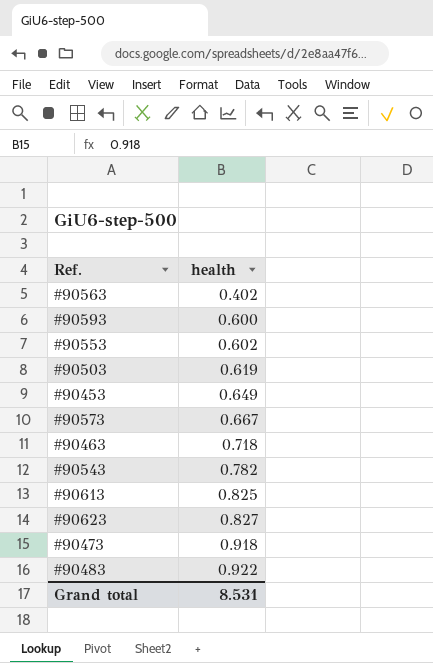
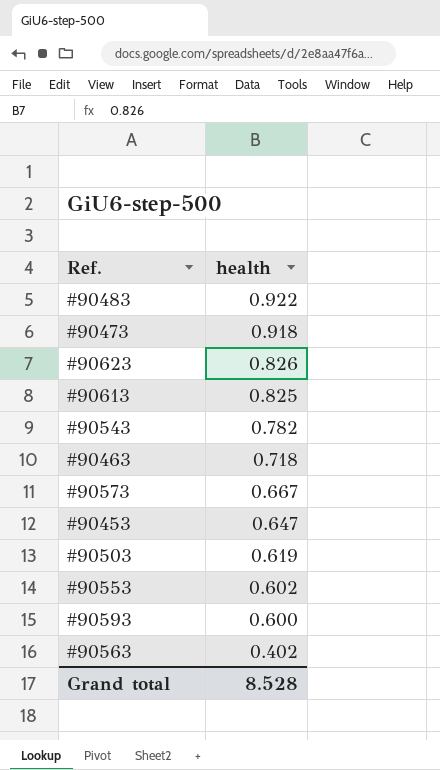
row order: health ascending -> health descending
#90623 | health: 0.827 -> 0.826
#90453 | health: 0.649 -> 0.647
Grand total | health: 8.531 -> 8.528

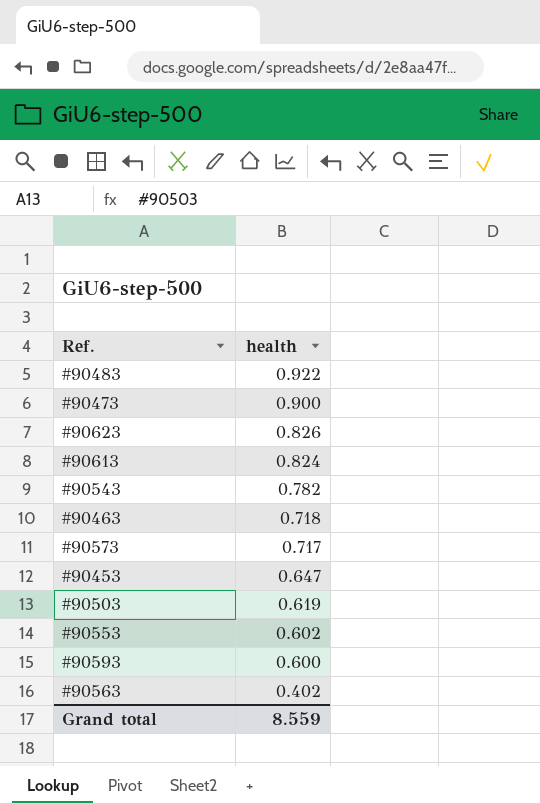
#90473 | health: 0.918 -> 0.900
#90613 | health: 0.825 -> 0.824
#90573 | health: 0.667 -> 0.717
Grand total | health: 8.528 -> 8.559

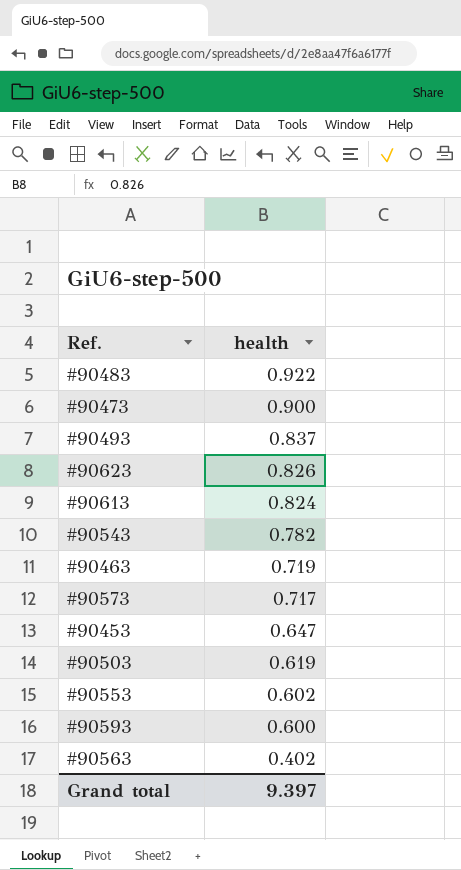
row #90493: none -> 0.837
#90463 | health: 0.718 -> 0.719
Grand total | health: 8.559 -> 9.397

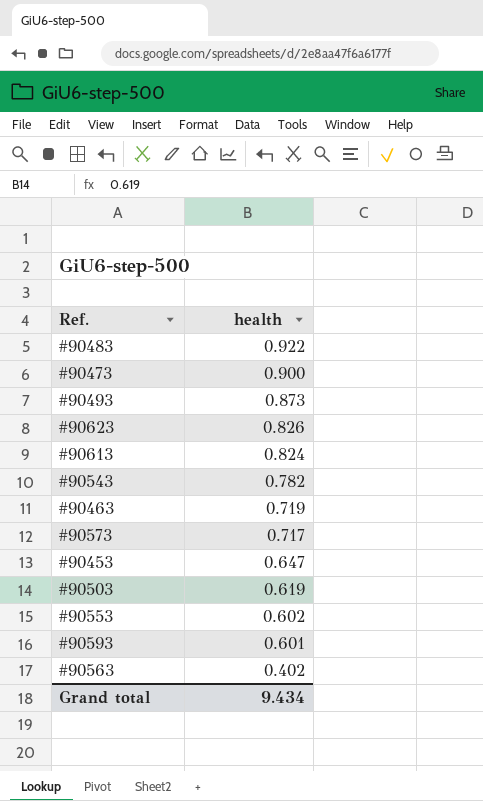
#90493 | health: 0.837 -> 0.873
#90593 | health: 0.600 -> 0.601
Grand total | health: 9.397 -> 9.434

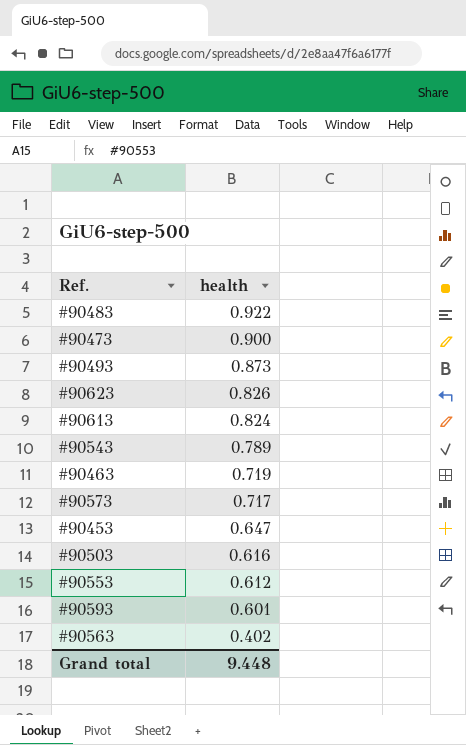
#90543 | health: 0.782 -> 0.789
#90503 | health: 0.619 -> 0.616
#90553 | health: 0.602 -> 0.612
Grand total | health: 9.434 -> 9.448

